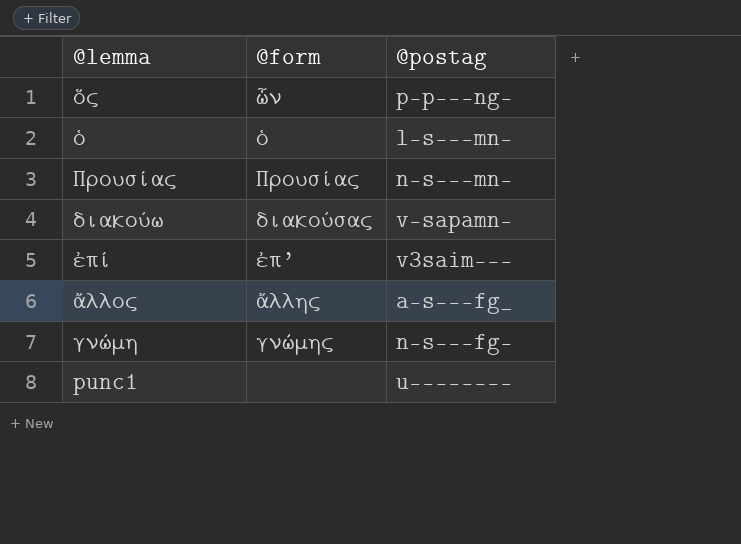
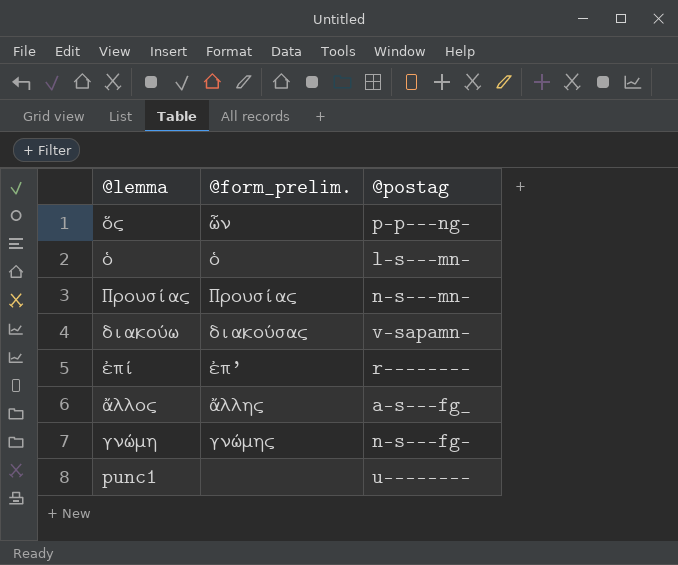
column name: @form -> @form_prelim.
ἐπί | @postag: v3saim--- -> r--------

